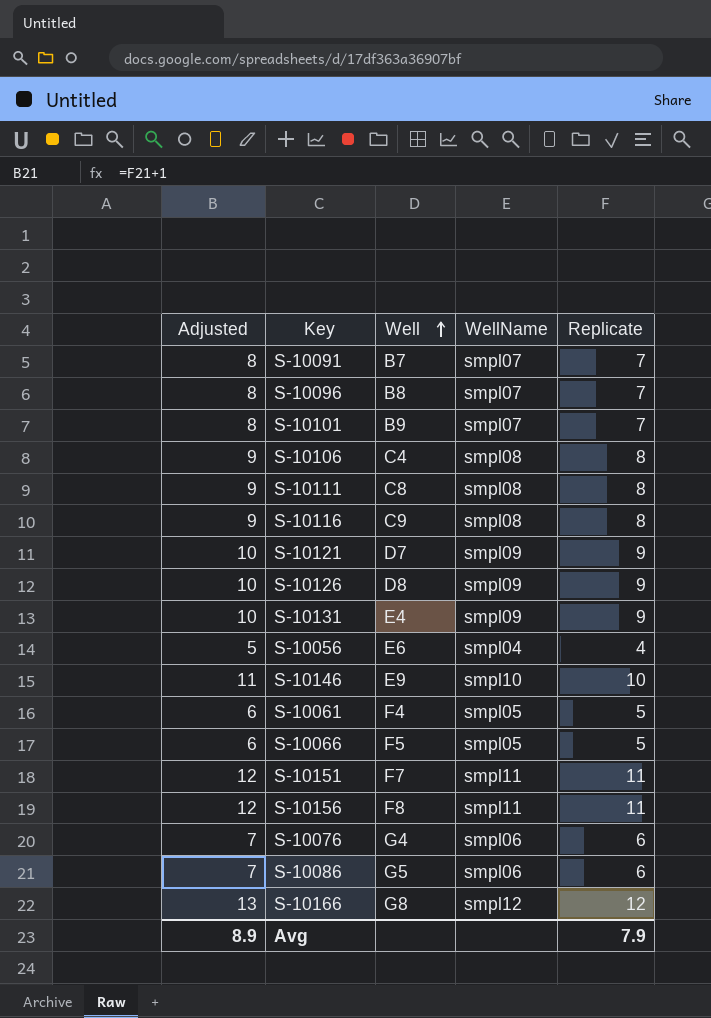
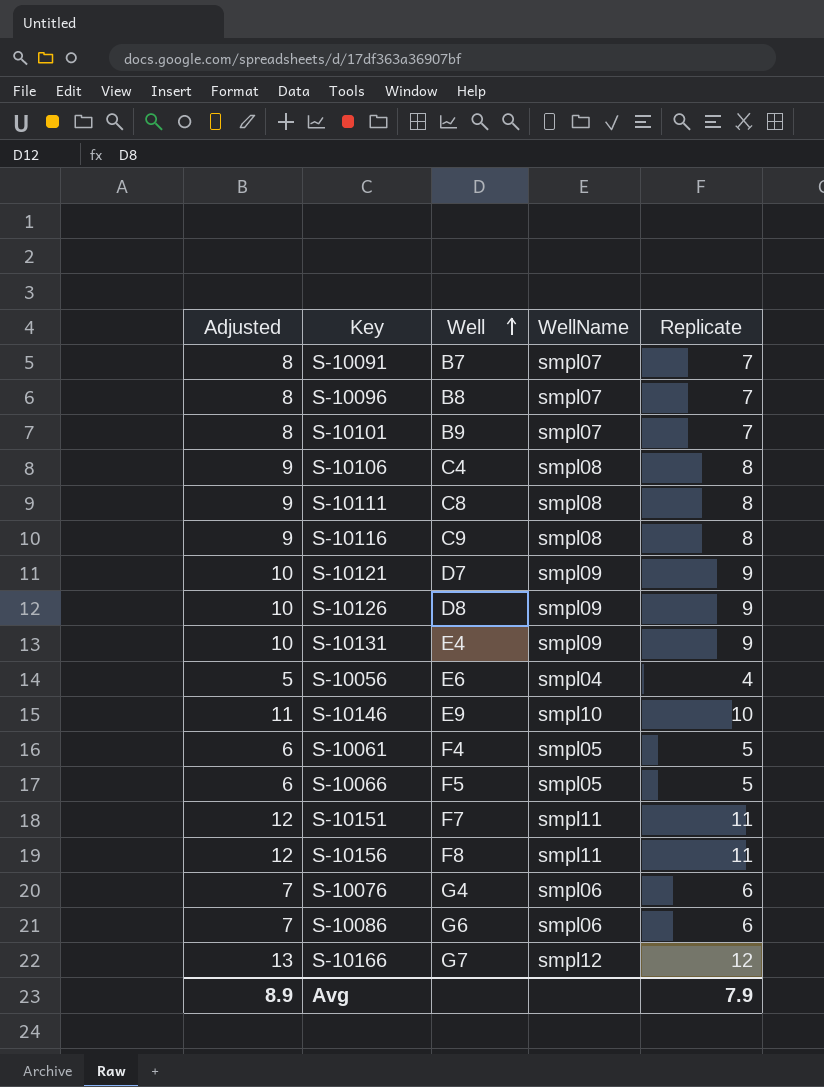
S-10086 | Well: G5 -> G6
S-10166 | Well: G8 -> G7

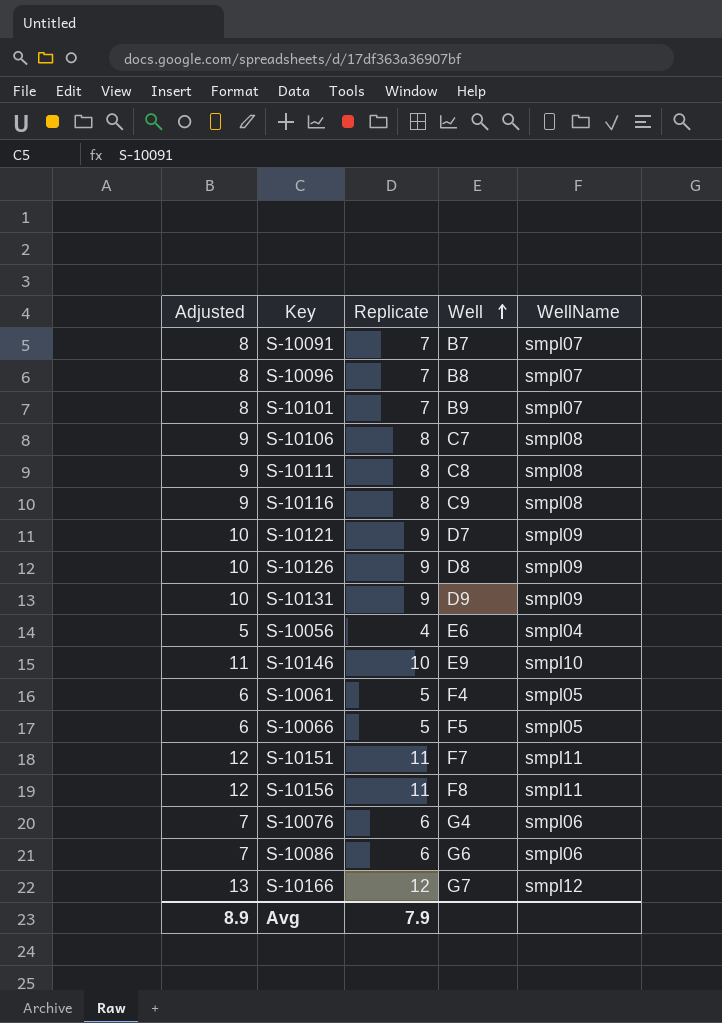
column Replicate | position: 5 -> 3
S-10106 | Well: C4 -> C7
S-10131 | Well: E4 -> D9

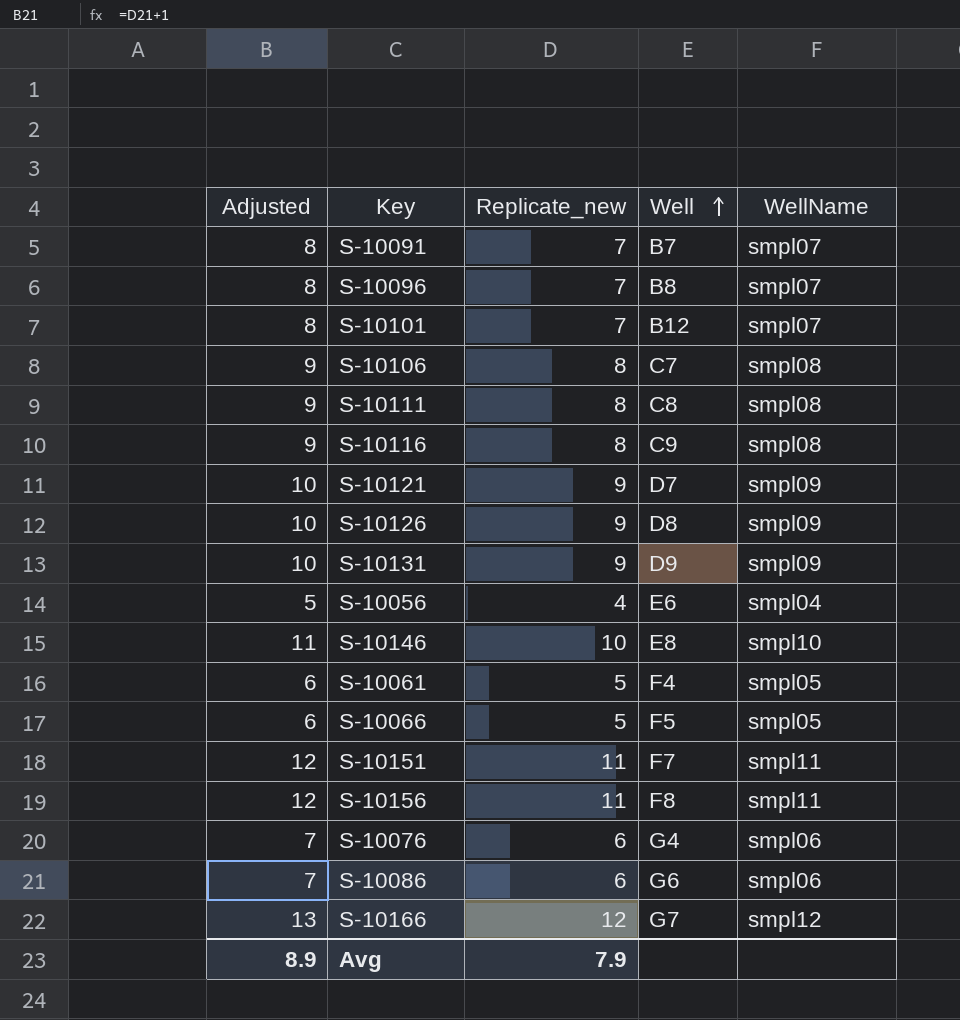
column name: Replicate -> Replicate_new
S-10101 | Well: B9 -> B12
S-10146 | Well: E9 -> E8

